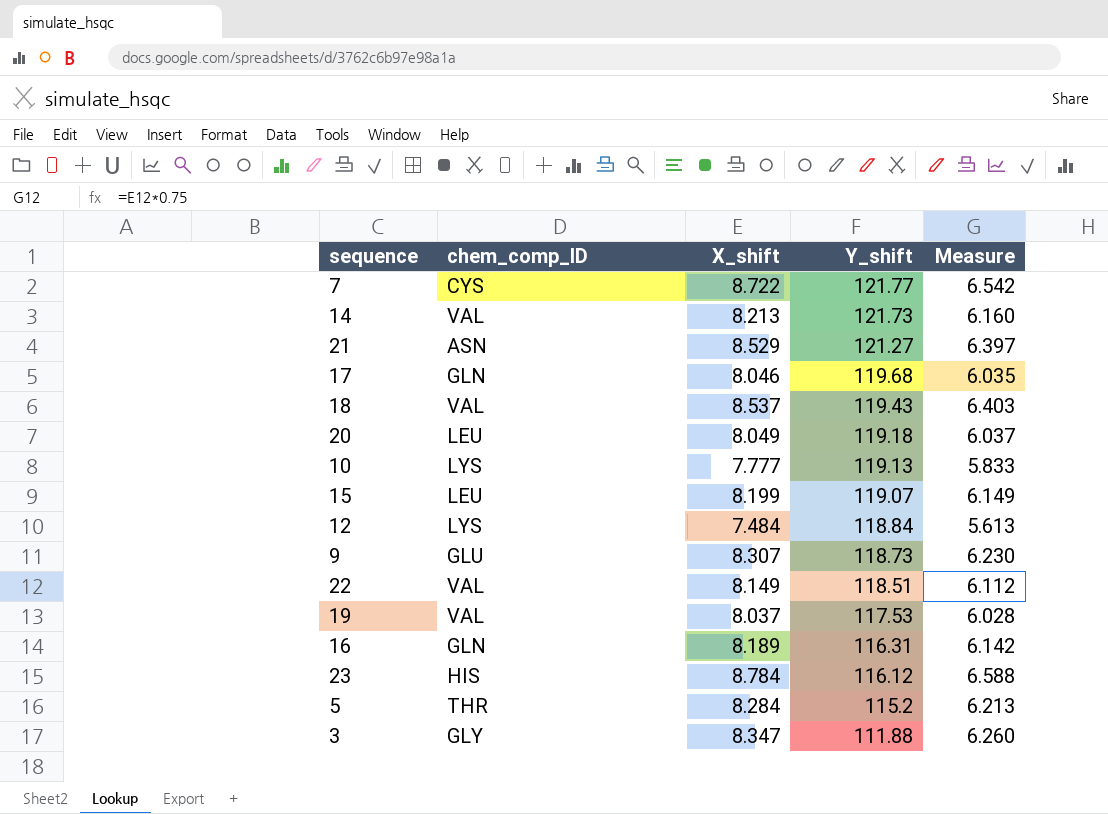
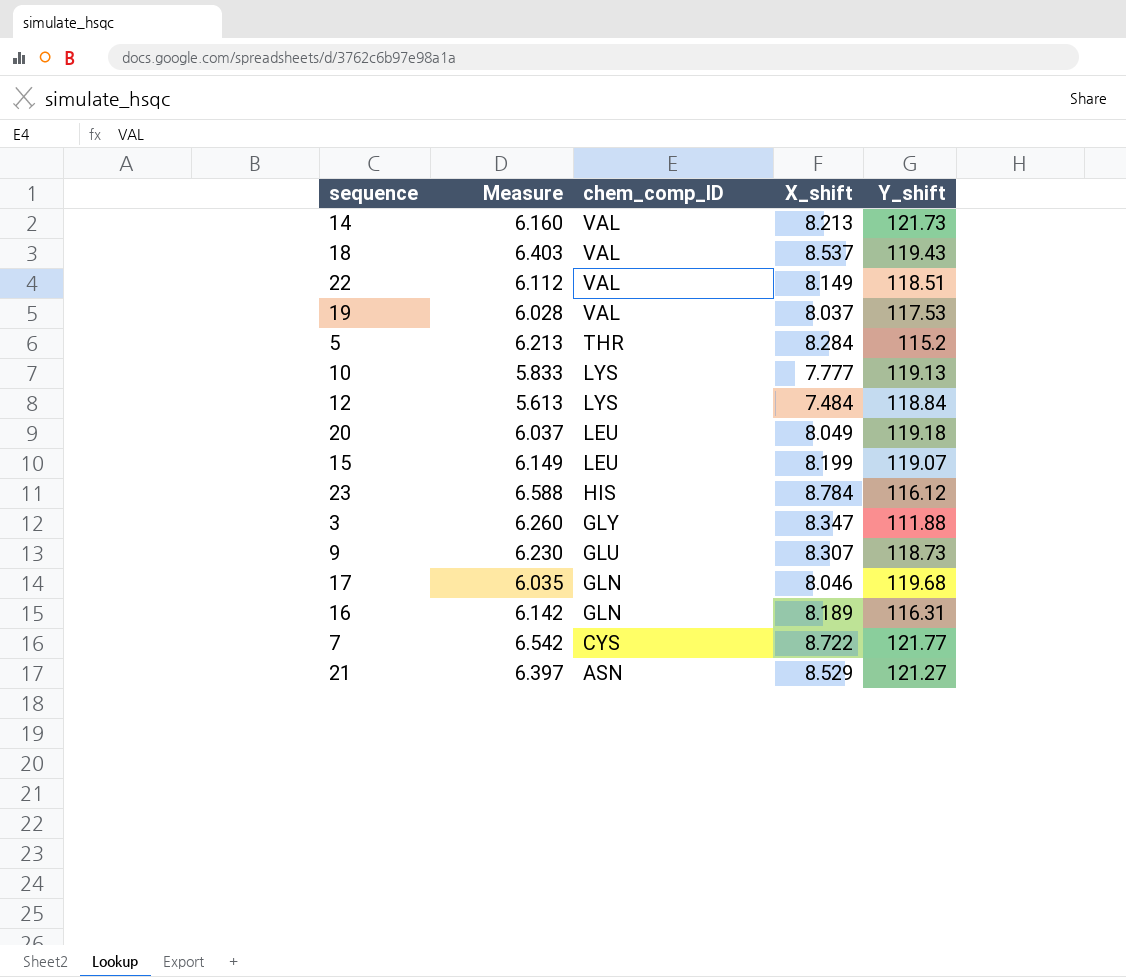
row order: Y_shift descending -> chem_comp_ID descending
column Measure | position: 5 -> 2

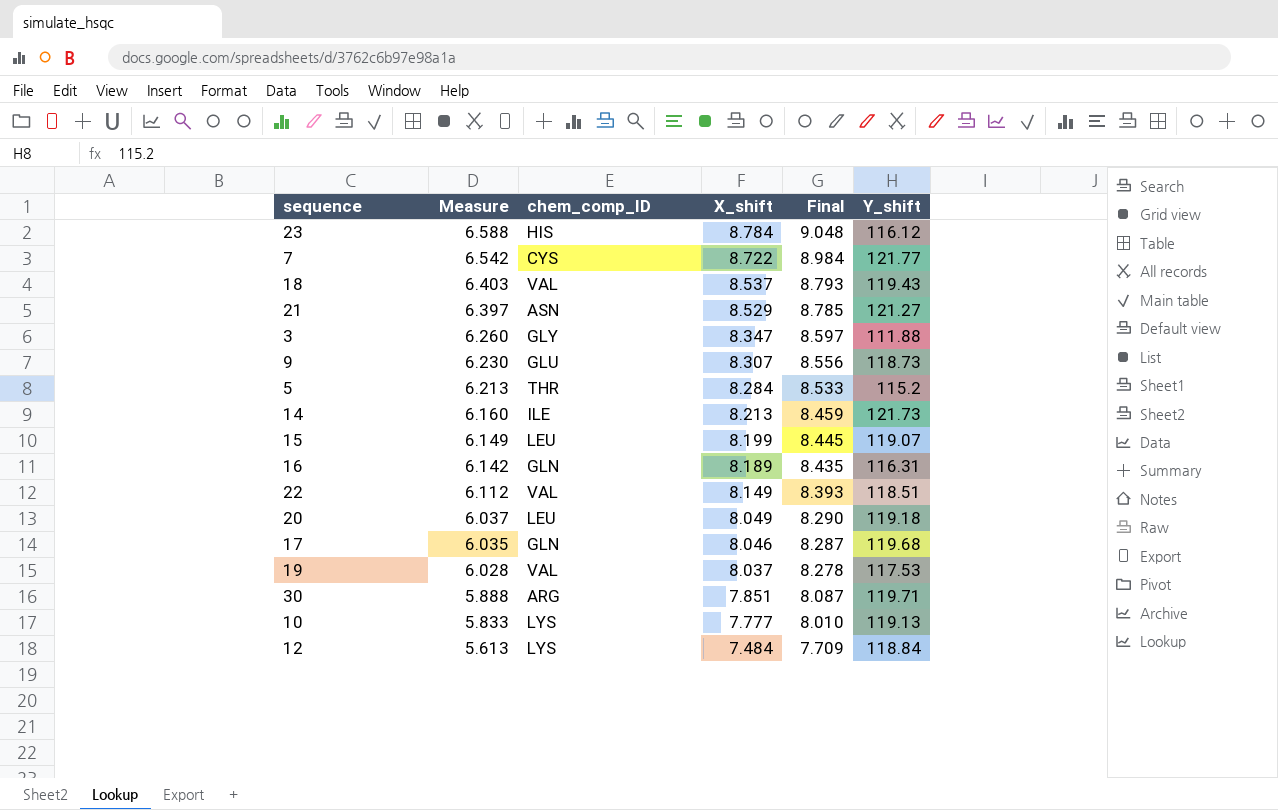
row order: chem_comp_ID descending -> Measure descending
column Final | formula: none -> [X_shift] * 1.03
14 | chem_comp_ID: VAL -> ILE
row 30: none -> 5.888 | ARG | 7.851 | 8.087 | 119.71

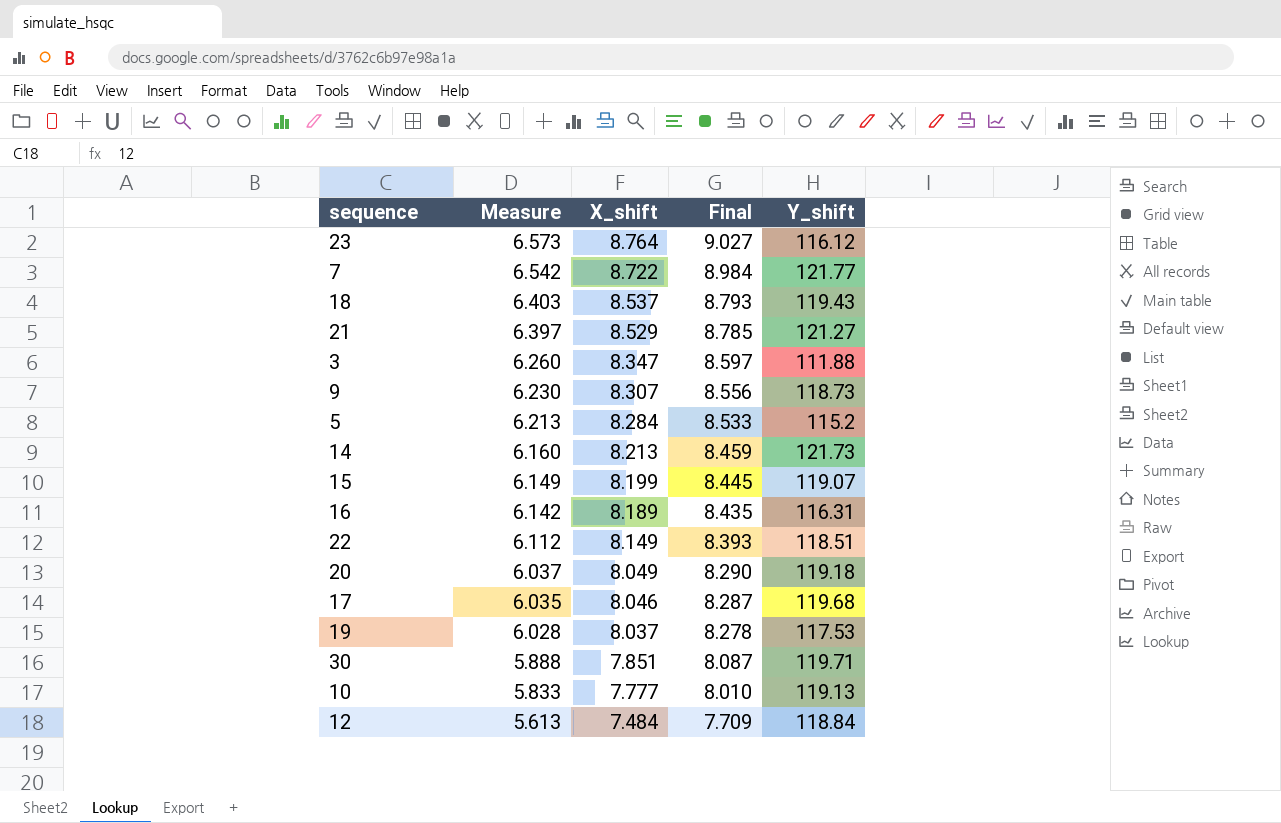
column chem_comp_ID | position: 3 -> none
23 | Measure: 6.588 -> 6.573
23 | X_shift: 8.784 -> 8.764
23 | Final: 9.048 -> 9.027

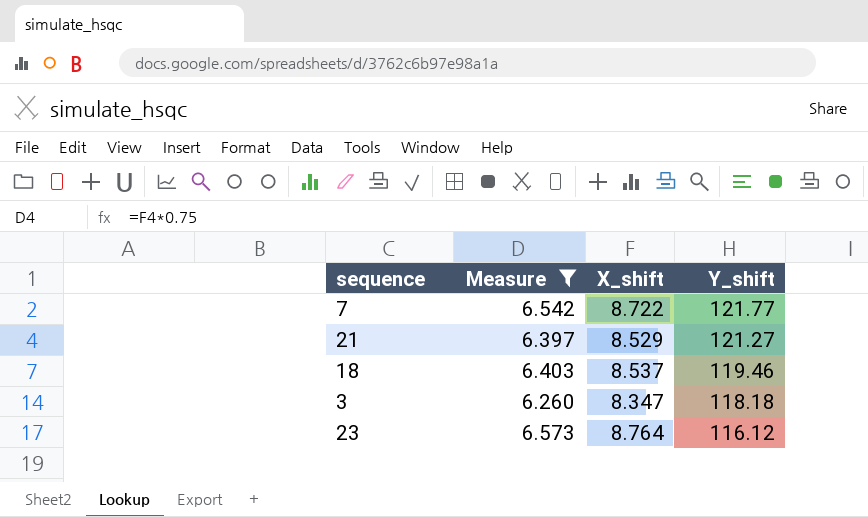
filter: none -> Measure >= 6.260
row order: Measure descending -> Y_shift descending
column Final | formula: [X_shift] * 1.03 -> none
18 | Y_shift: 119.43 -> 119.46
3 | Y_shift: 111.88 -> 118.18

